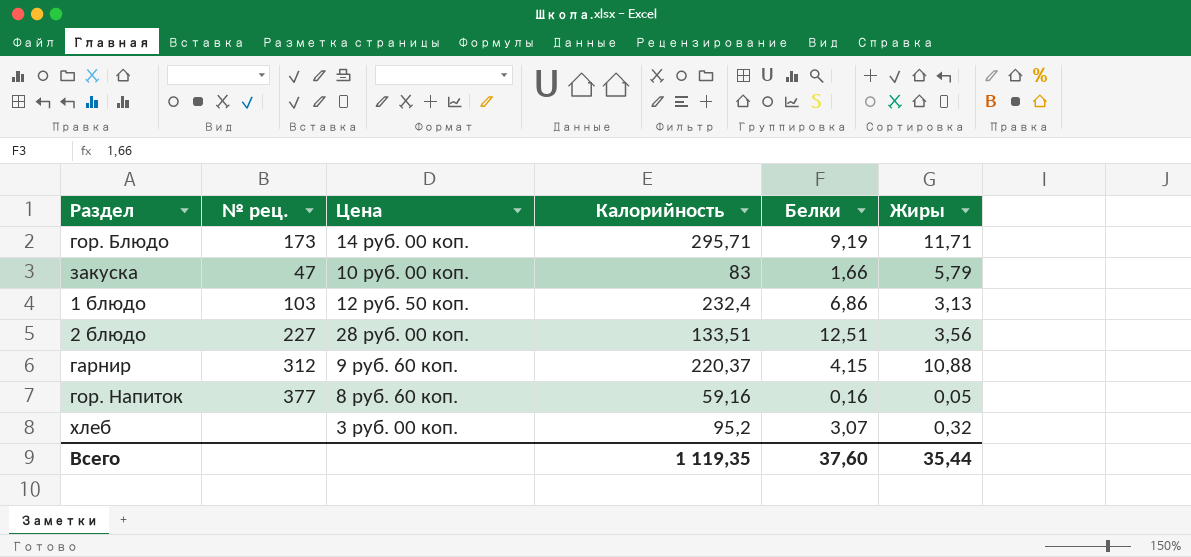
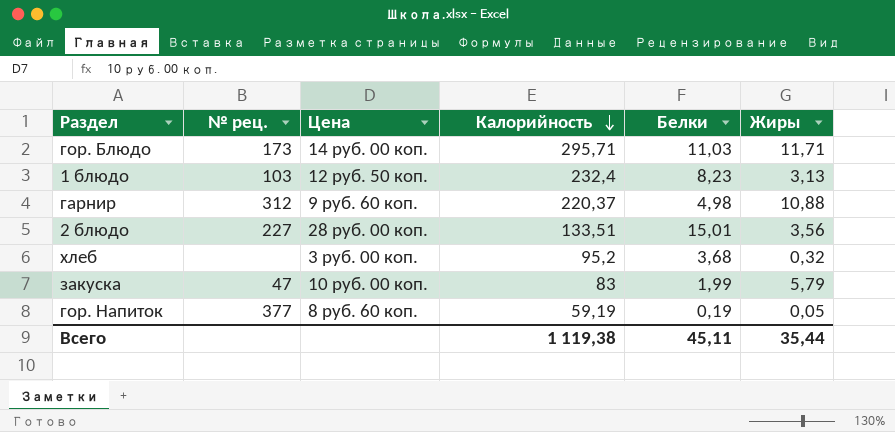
row order: none -> Калорийность descending
гор. Блюдо | Белки: 9,19 -> 11,03
1 блюдо | Белки: 6,86 -> 8,23
гарнир | Белки: 4,15 -> 4,98
2 блюдо | Белки: 12,51 -> 15,01
хлеб | Белки: 3,07 -> 3,68
закуска | Белки: 1,66 -> 1,99
гор. Напиток | Калорийность: 59,16 -> 59,19
гор. Напиток | Белки: 0,16 -> 0,19
Всего | Калорийность: 1 119,35 -> 1 119,38
Всего | Белки: 37,60 -> 45,11

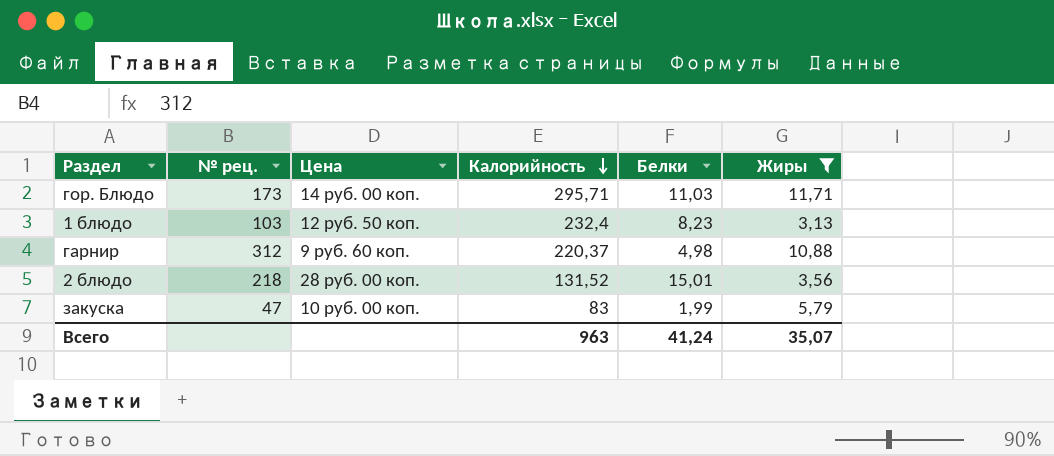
filter: none -> Жиры >= 3,13
2 блюдо | № рец.: 227 -> 218
2 блюдо | Калорийность: 133,51 -> 131,52
Всего | Калорийность: 1 119,38 -> 963
Всего | Белки: 45,11 -> 41,24
Всего | Жиры: 35,44 -> 35,07

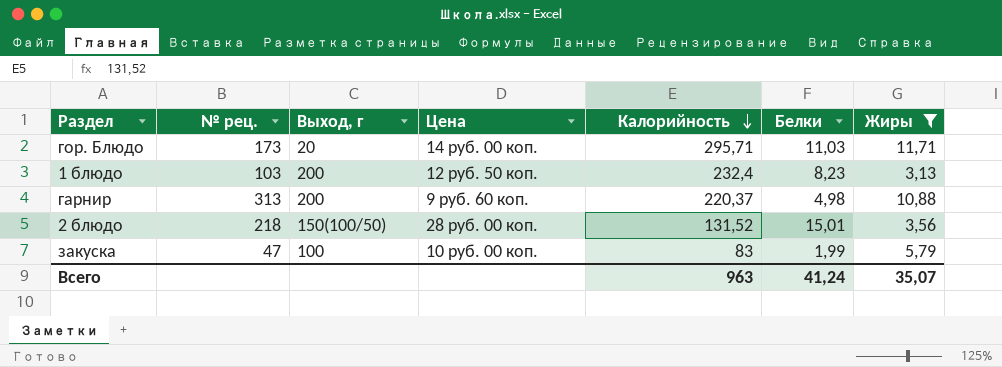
column Выход, г | position: none -> 3
гарнир | № рец.: 312 -> 313

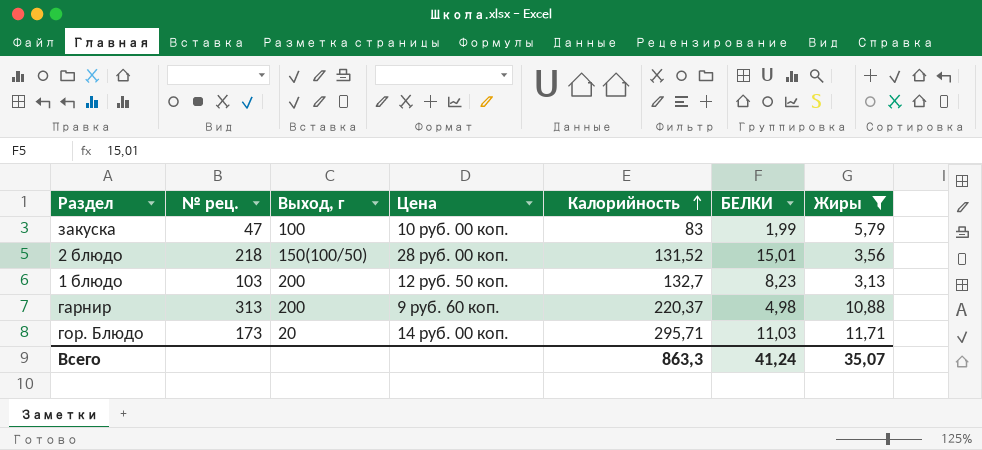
row order: Калорийность descending -> Калорийность ascending
column name: Белки -> БЕЛКИ
1 блюдо | Калорийность: 232,4 -> 132,7
Всего | Калорийность: 963 -> 863,3

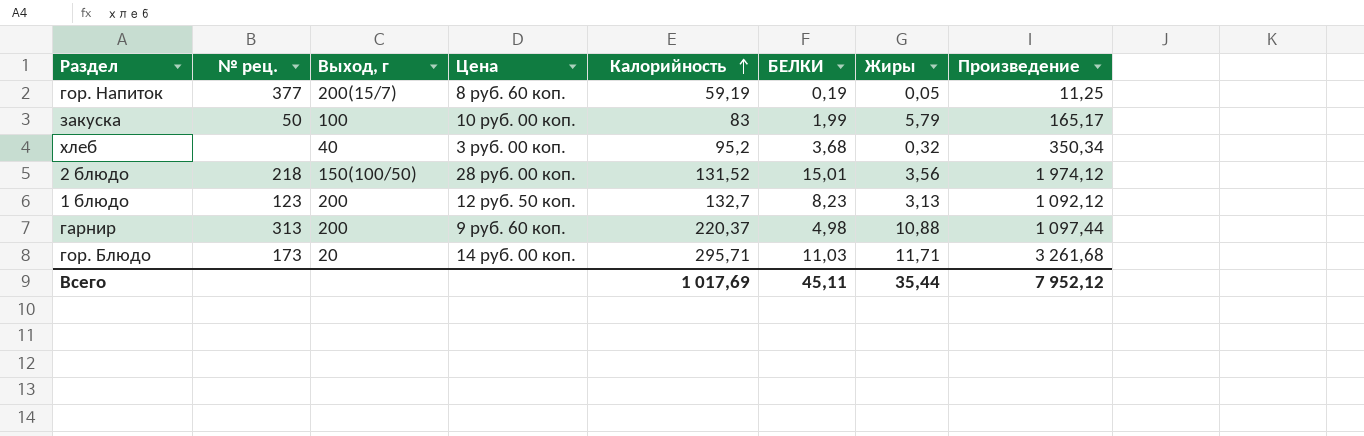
filter: Жиры >= 3,13 -> none
column Произведение | formula: none -> [Калорийность] * [БЕЛКИ]
закуска | № рец.: 47 -> 50
1 блюдо | № рец.: 103 -> 123
Всего | Калорийность: 863,3 -> 1 017,69
Всего | БЕЛКИ: 41,24 -> 45,11
Всего | Жиры: 35,07 -> 35,44

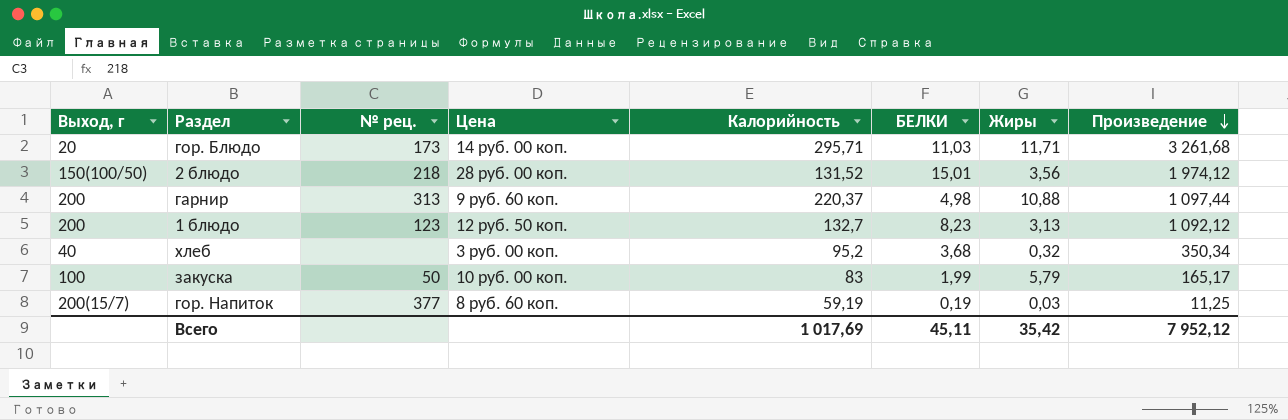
row order: Калорийность ascending -> Произведение descending
column Выход, г | position: 3 -> 1
гор. Напиток | Жиры: 0,05 -> 0,03
Всего | Жиры: 35,44 -> 35,42

